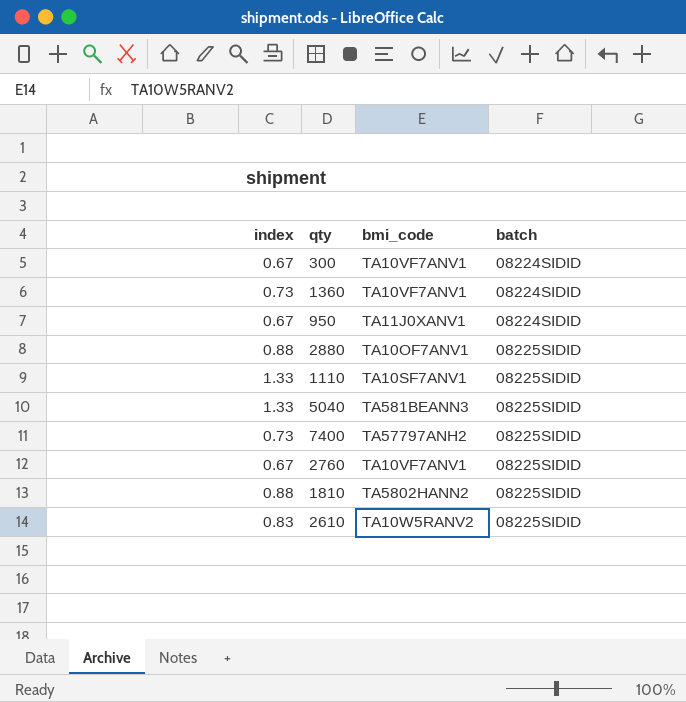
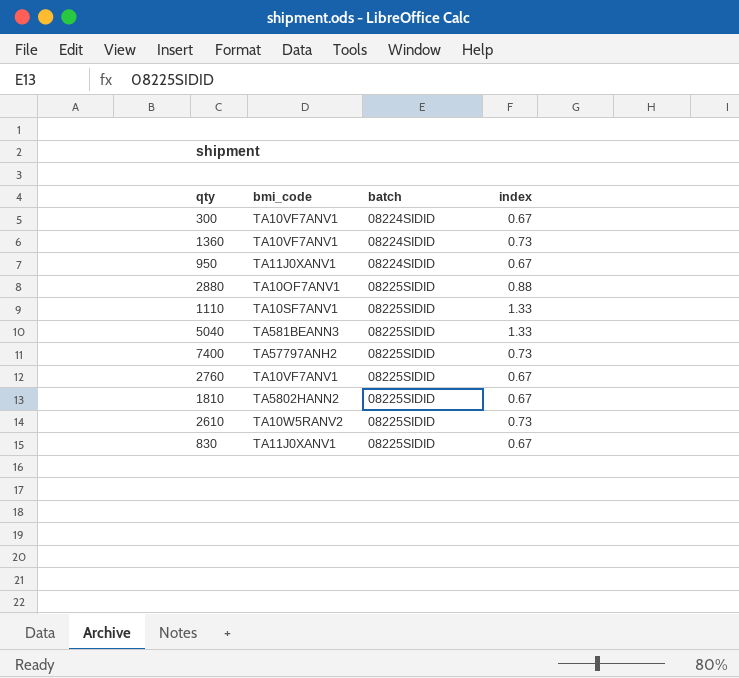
column index | position: 1 -> 4
1810 | index: 0.88 -> 0.67
2610 | index: 0.83 -> 0.73
row 830: none -> TA11J0XANV1 | 08225SIDID | 0.67

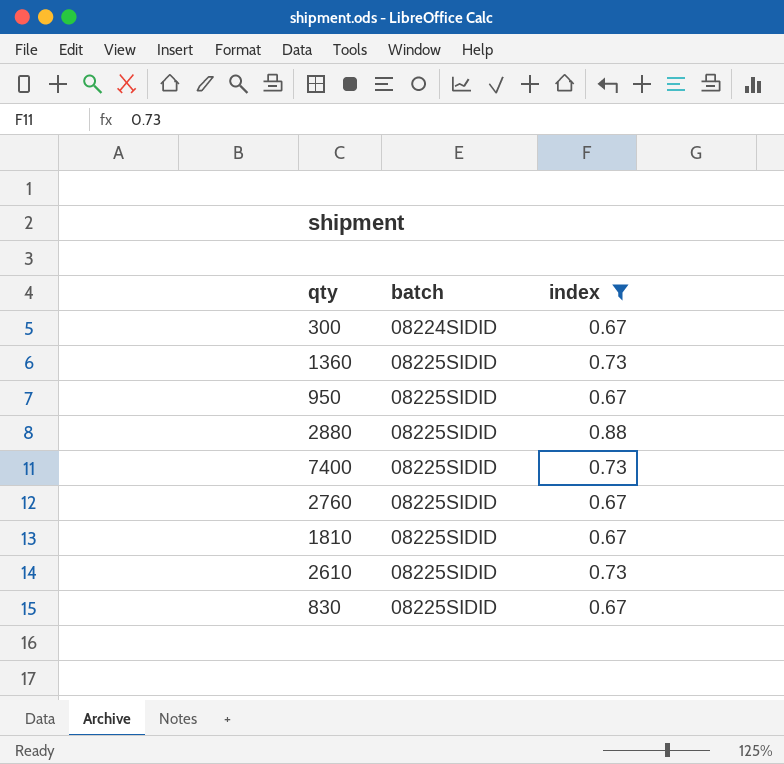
filter: none -> index != 1.33
column bmi_code | position: 2 -> none
1360 | batch: 08224SIDID -> 08225SIDID
950 | batch: 08224SIDID -> 08225SIDID

